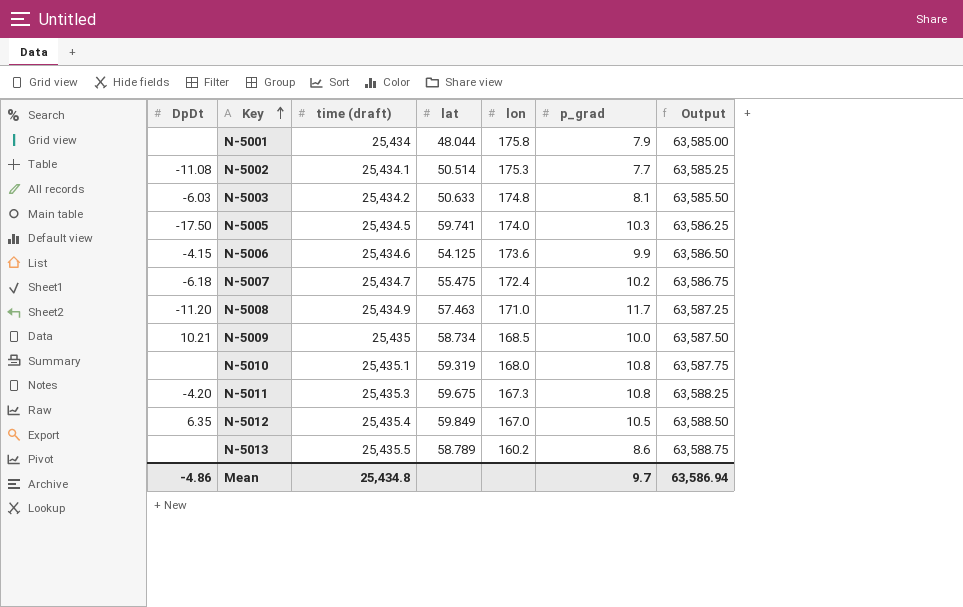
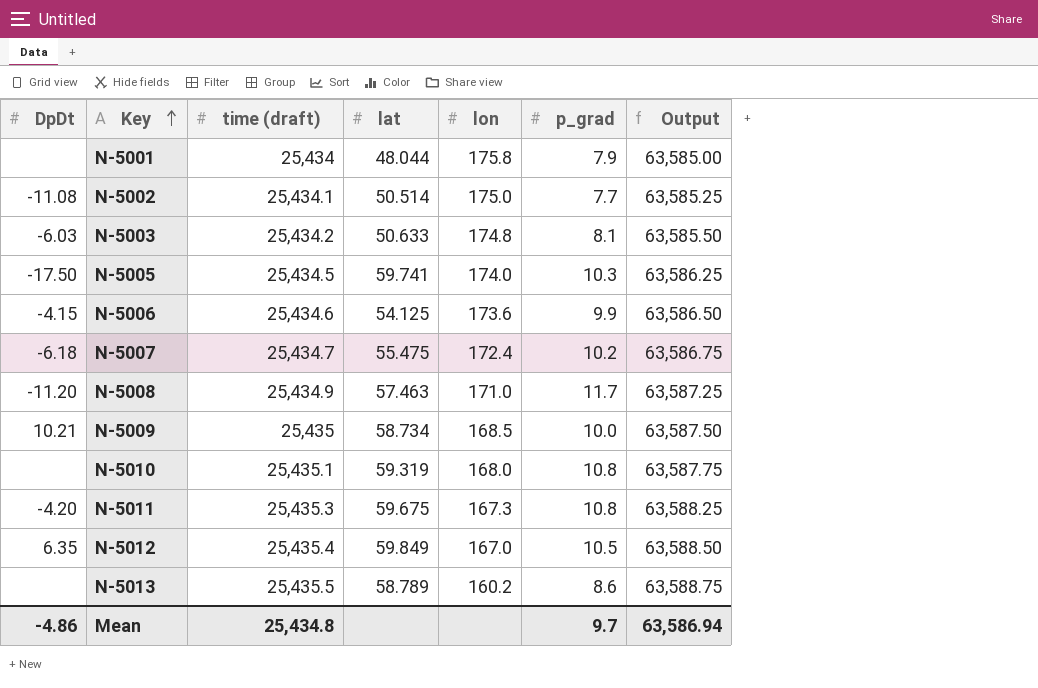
N-5002 | lon: 175.3 -> 175.0

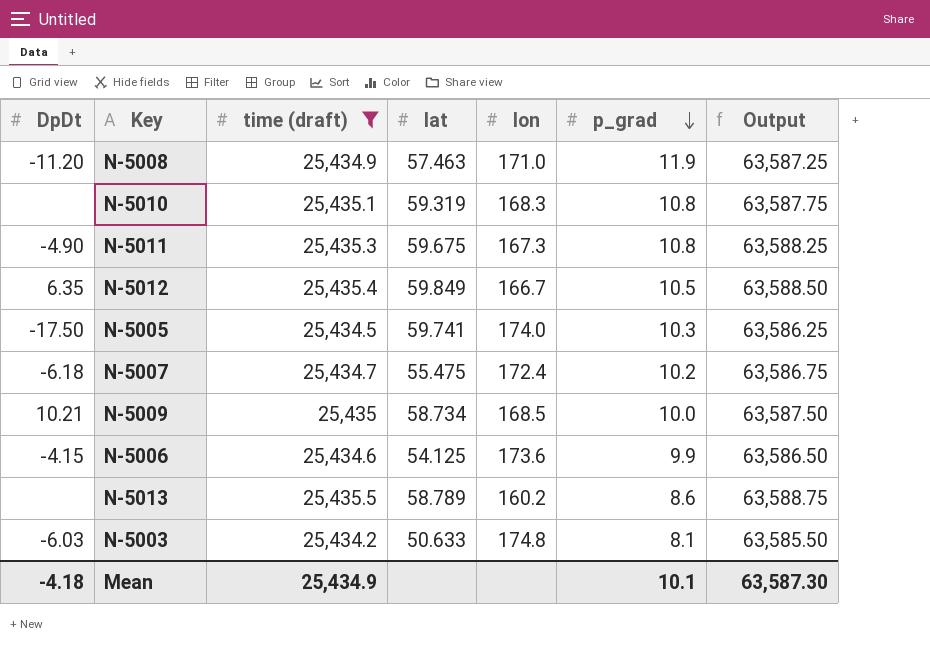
filter: none -> time (draft) >= 25,434.2
row order: Key ascending -> p_grad descending
N-5008 | p_grad: 11.7 -> 11.9
N-5010 | lon: 168.0 -> 168.3
N-5011 | DpDt: -4.20 -> -4.90
N-5012 | lon: 167.0 -> 166.7
Mean | DpDt: -4.86 -> -4.18
Mean | time (draft): 25,434.8 -> 25,434.9
Mean | p_grad: 9.7 -> 10.1
Mean | Output: 63,586.94 -> 63,587.30

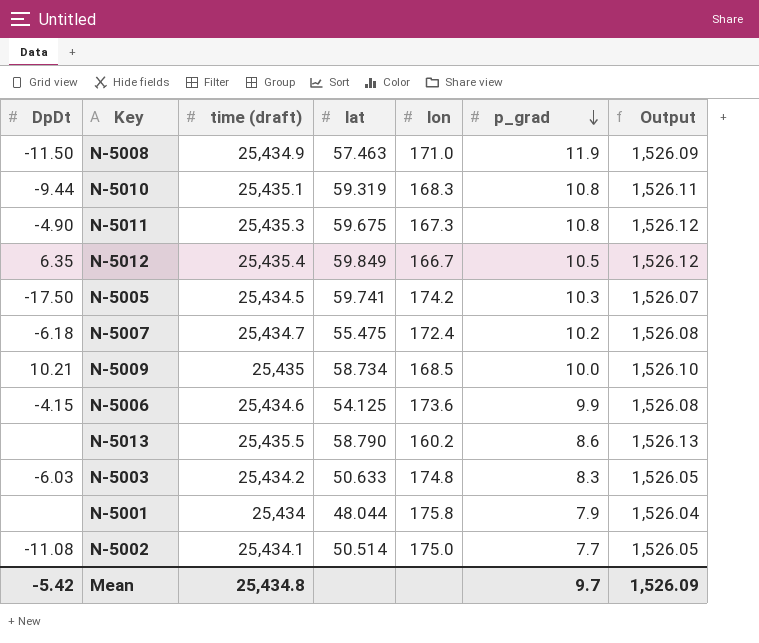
filter: time (draft) >= 25,434.2 -> none
column Output | formula: [time (draft)] * 2.5 -> [time (draft)] * 0.06
N-5008 | DpDt: -11.20 -> -11.50
N-5010 | DpDt: none -> -9.44
N-5005 | lon: 174.0 -> 174.2
N-5013 | lat: 58.789 -> 58.790
N-5003 | p_grad: 8.1 -> 8.3
Mean | DpDt: -4.18 -> -5.42
Mean | time (draft): 25,434.9 -> 25,434.8
Mean | p_grad: 10.1 -> 9.7
Mean | Output: 63,587.30 -> 1,526.09

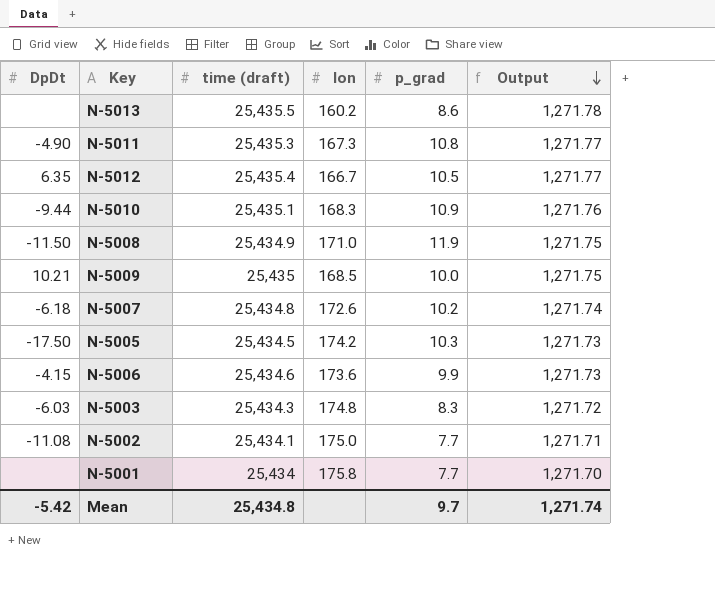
row order: p_grad descending -> Output descending
column lat | position: 4 -> none
column Output | formula: [time (draft)] * 0.06 -> [time (draft)] * 0.05
N-5010 | p_grad: 10.8 -> 10.9
N-5007 | time (draft): 25,434.7 -> 25,434.8
N-5007 | lon: 172.4 -> 172.6
N-5003 | time (draft): 25,434.2 -> 25,434.3
N-5001 | p_grad: 7.9 -> 7.7
Mean | Output: 1,526.09 -> 1,271.74

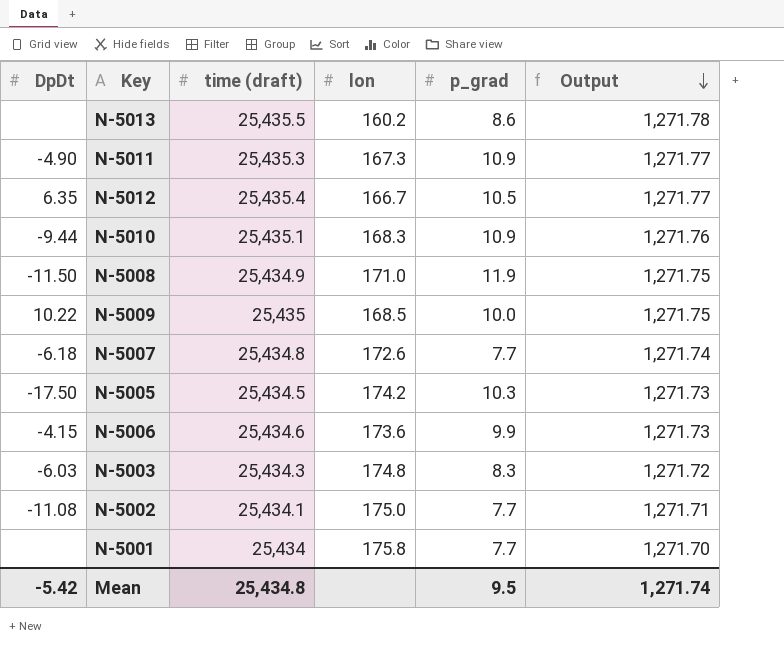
N-5011 | p_grad: 10.8 -> 10.9
N-5009 | DpDt: 10.21 -> 10.22
N-5007 | p_grad: 10.2 -> 7.7
Mean | p_grad: 9.7 -> 9.5

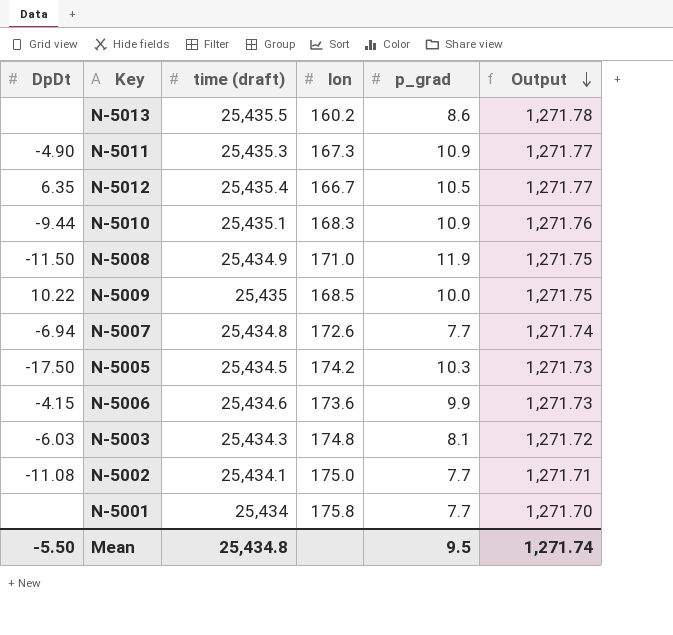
N-5007 | DpDt: -6.18 -> -6.94
N-5003 | p_grad: 8.3 -> 8.1
Mean | DpDt: -5.42 -> -5.50

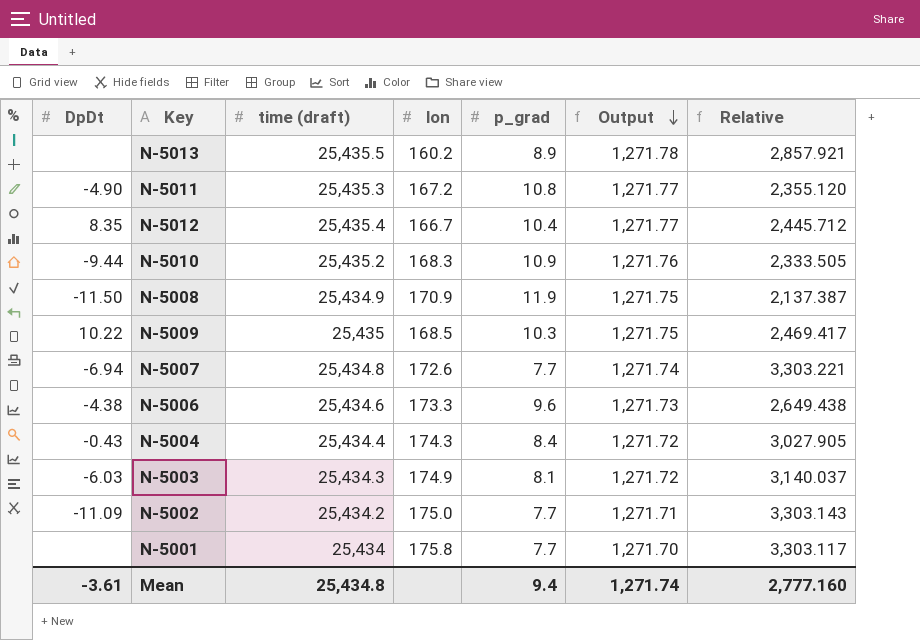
column Relative | formula: none -> [time (draft)] / [p_grad]
row N-5005: -17.50 | 25,434.5 | 174.2 | 10.3 | 1,271.73 -> none
N-5013 | p_grad: 8.6 -> 8.9
N-5011 | lon: 167.3 -> 167.2
N-5011 | p_grad: 10.9 -> 10.8
N-5012 | DpDt: 6.35 -> 8.35
N-5012 | p_grad: 10.5 -> 10.4
N-5010 | time (draft): 25,435.1 -> 25,435.2
N-5008 | lon: 171.0 -> 170.9
N-5009 | p_grad: 10.0 -> 10.3
N-5006 | DpDt: -4.15 -> -4.38
N-5006 | lon: 173.6 -> 173.3
N-5006 | p_grad: 9.9 -> 9.6
row N-5004: none -> -0.43 | 25,434.4 | 174.3 | 8.4 | 1,271.72 | 3,027.905
N-5003 | lon: 174.8 -> 174.9
N-5002 | DpDt: -11.08 -> -11.09
N-5002 | time (draft): 25,434.1 -> 25,434.2
Mean | DpDt: -5.50 -> -3.61
Mean | p_grad: 9.5 -> 9.4

